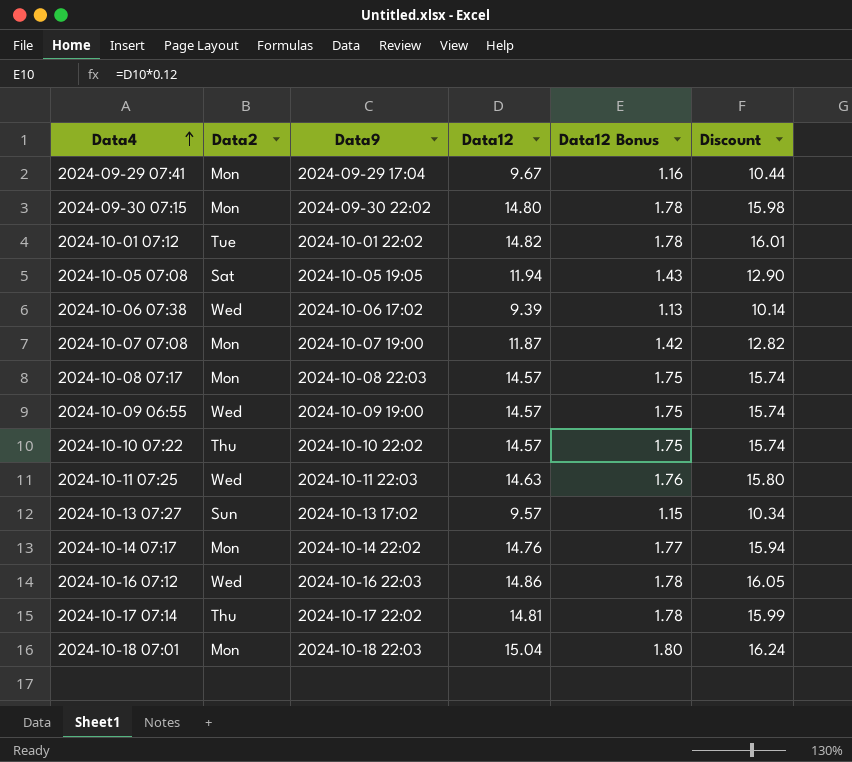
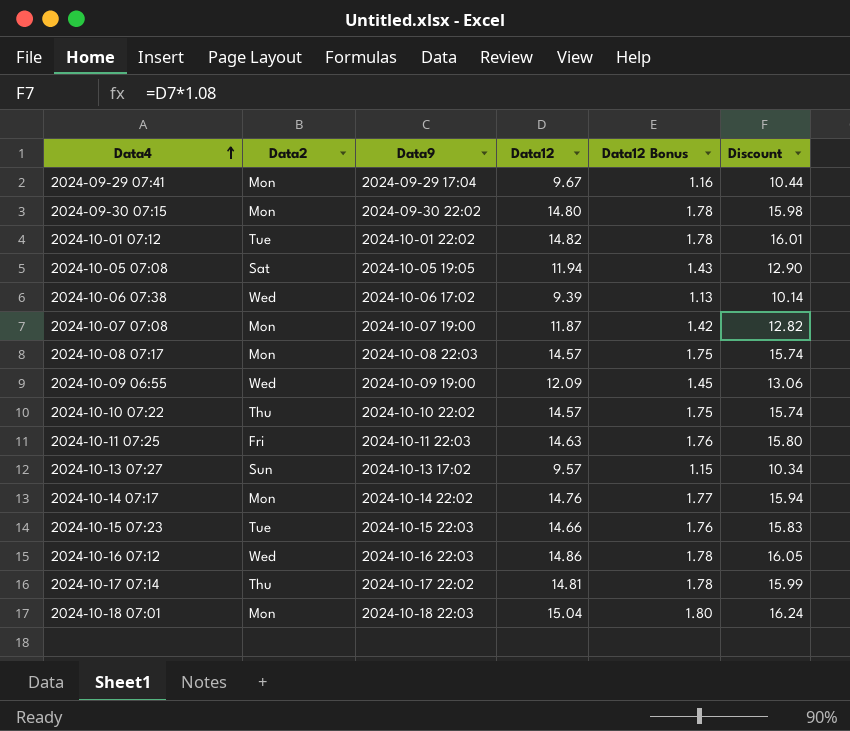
2024-10-09 06:55 | Data12: 14.57 -> 12.09
2024-10-09 06:55 | Data12 Bonus: 1.75 -> 1.45
2024-10-09 06:55 | Discount: 15.74 -> 13.06
2024-10-11 07:25 | Data2: Wed -> Fri
row 2024-10-15 07:23: none -> Tue | 2024-10-15 22:03 | 14.66 | 1.76 | 15.83

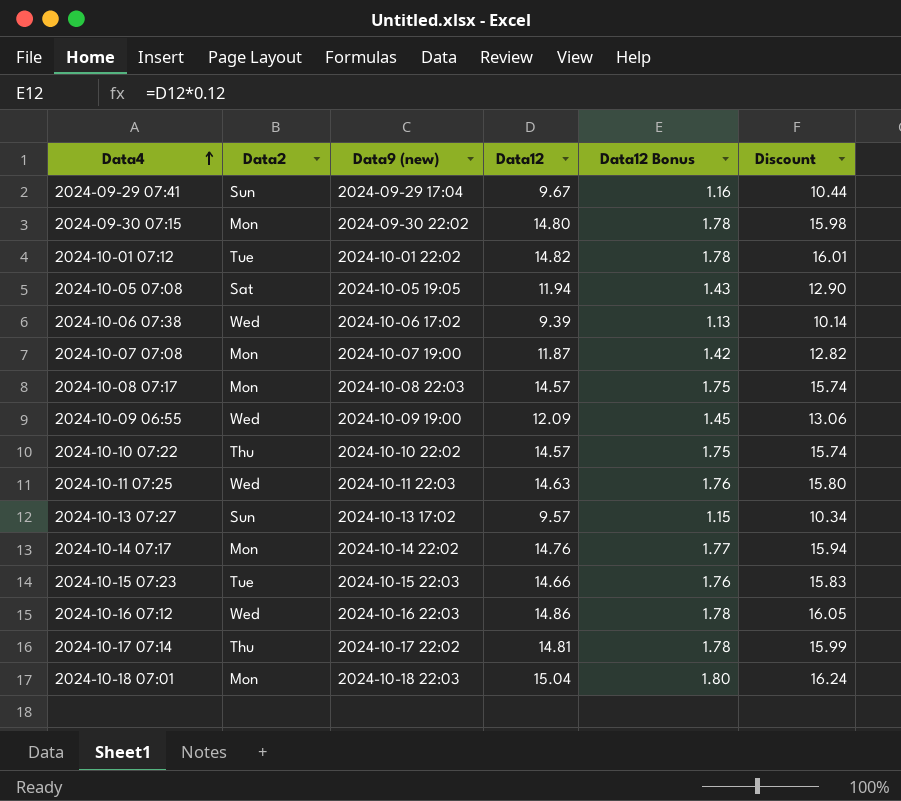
column name: Data9 -> Data9 (new)
2024-09-29 07:41 | Data2: Mon -> Sun
2024-10-11 07:25 | Data2: Fri -> Wed

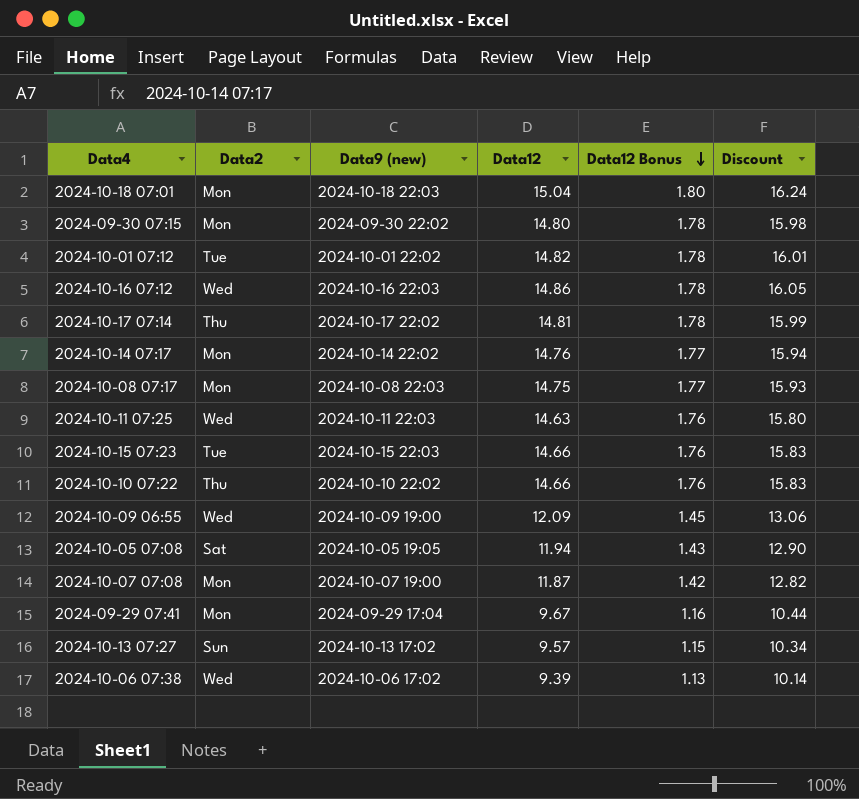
row order: Data4 ascending -> Data12 Bonus descending
2024-10-08 07:17 | Data12: 14.57 -> 14.75
2024-10-08 07:17 | Data12 Bonus: 1.75 -> 1.77
2024-10-08 07:17 | Discount: 15.74 -> 15.93
2024-10-10 07:22 | Data12: 14.57 -> 14.66
2024-10-10 07:22 | Data12 Bonus: 1.75 -> 1.76
2024-10-10 07:22 | Discount: 15.74 -> 15.83
2024-09-29 07:41 | Data2: Sun -> Mon

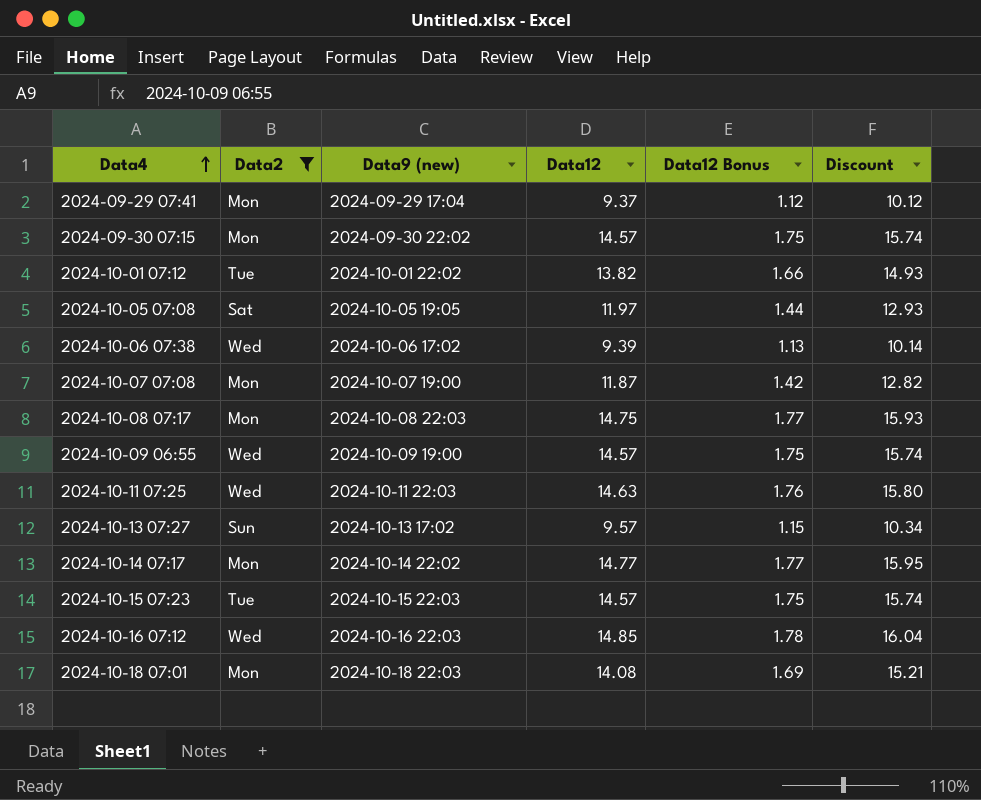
filter: none -> Data2 != Thu
row order: Data12 Bonus descending -> Data4 ascending
2024-09-29 07:41 | Data12: 9.67 -> 9.37
2024-09-29 07:41 | Data12 Bonus: 1.16 -> 1.12
2024-09-29 07:41 | Discount: 10.44 -> 10.12
2024-09-30 07:15 | Data12: 14.80 -> 14.57
2024-09-30 07:15 | Data12 Bonus: 1.78 -> 1.75
2024-09-30 07:15 | Discount: 15.98 -> 15.74
2024-10-01 07:12 | Data12: 14.82 -> 13.82
2024-10-01 07:12 | Data12 Bonus: 1.78 -> 1.66
2024-10-01 07:12 | Discount: 16.01 -> 14.93
2024-10-05 07:08 | Data12: 11.94 -> 11.97
2024-10-05 07:08 | Data12 Bonus: 1.43 -> 1.44
2024-10-05 07:08 | Discount: 12.90 -> 12.93
2024-10-09 06:55 | Data12: 12.09 -> 14.57
2024-10-09 06:55 | Data12 Bonus: 1.45 -> 1.75
2024-10-09 06:55 | Discount: 13.06 -> 15.74
2024-10-14 07:17 | Data12: 14.76 -> 14.77
2024-10-14 07:17 | Discount: 15.94 -> 15.95
2024-10-15 07:23 | Data12: 14.66 -> 14.57
2024-10-15 07:23 | Data12 Bonus: 1.76 -> 1.75
2024-10-15 07:23 | Discount: 15.83 -> 15.74
2024-10-16 07:12 | Data12: 14.86 -> 14.85
2024-10-16 07:12 | Discount: 16.05 -> 16.04
2024-10-18 07:01 | Data12: 15.04 -> 14.08
2024-10-18 07:01 | Data12 Bonus: 1.80 -> 1.69
2024-10-18 07:01 | Discount: 16.24 -> 15.21

